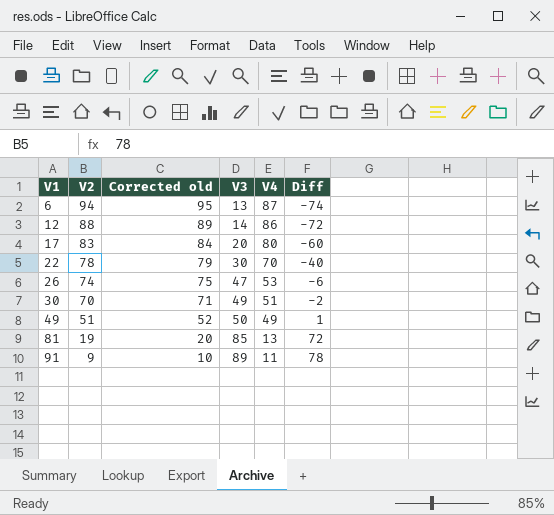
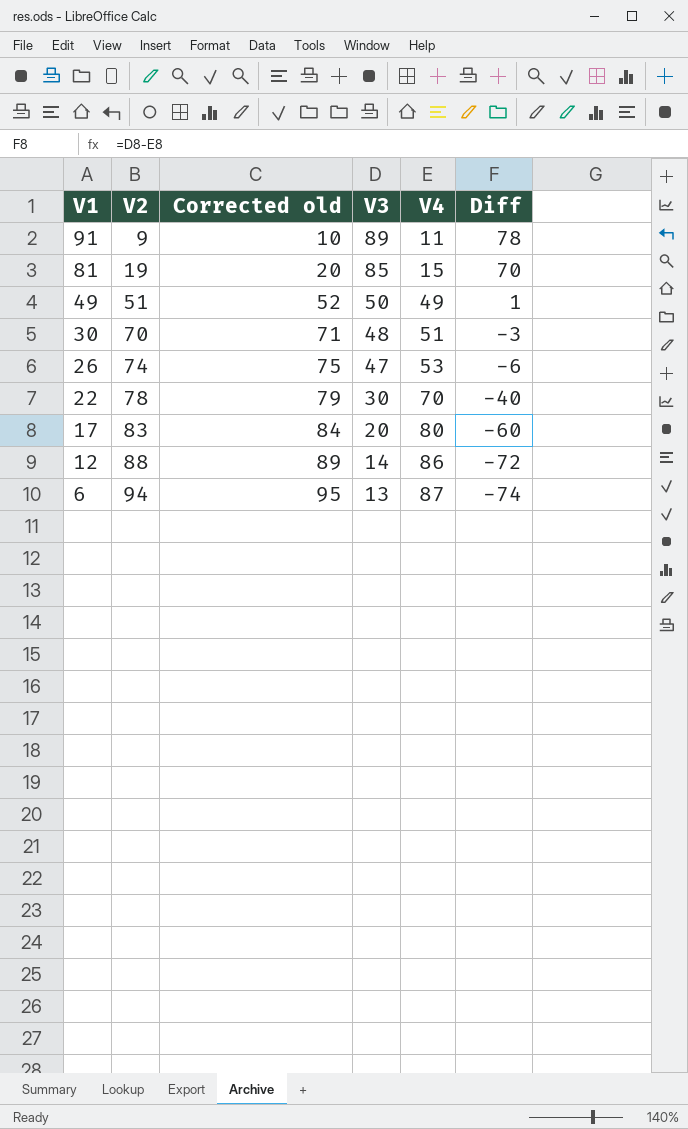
row order: V1 ascending -> V1 descending
81 | V4: 13 -> 15
81 | Diff: 72 -> 70
30 | V3: 49 -> 48
30 | Diff: -2 -> -3

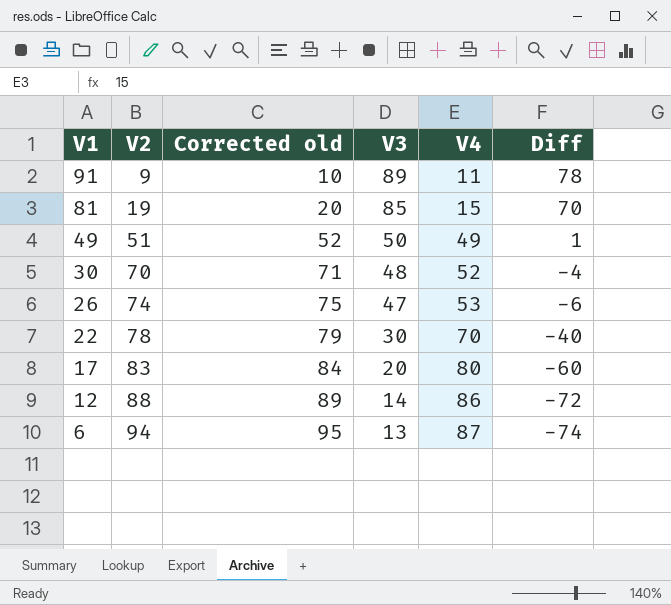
30 | V4: 51 -> 52
30 | Diff: -3 -> -4

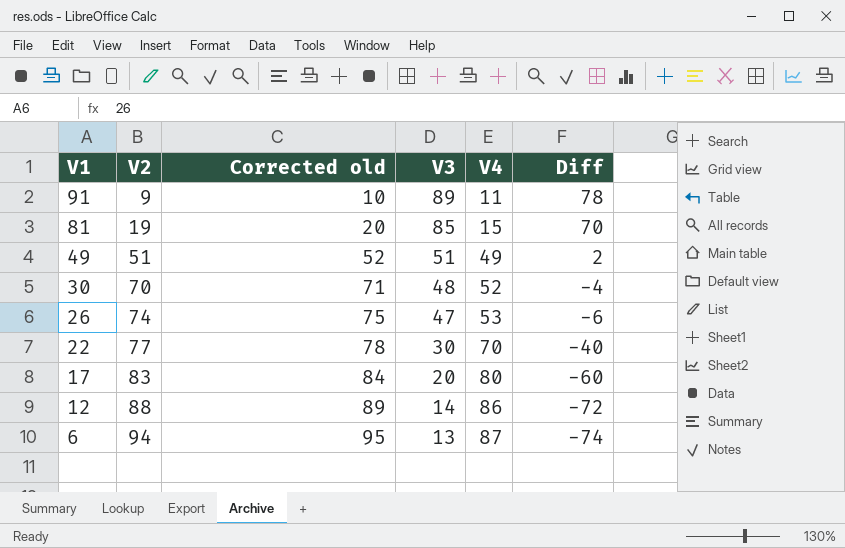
49 | V3: 50 -> 51
49 | Diff: 1 -> 2
22 | V2: 78 -> 77
22 | Corrected old: 79 -> 78

